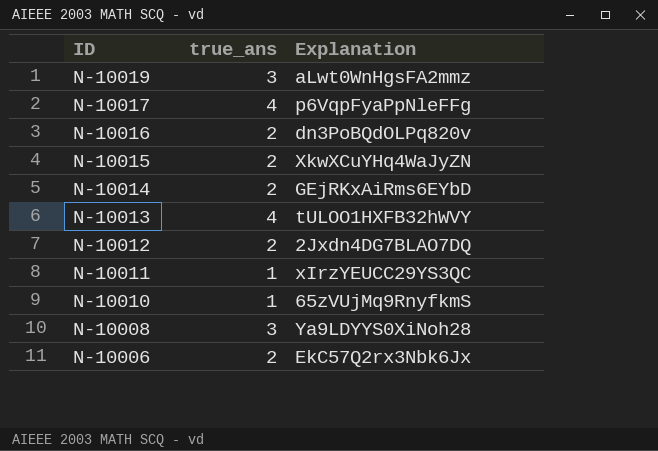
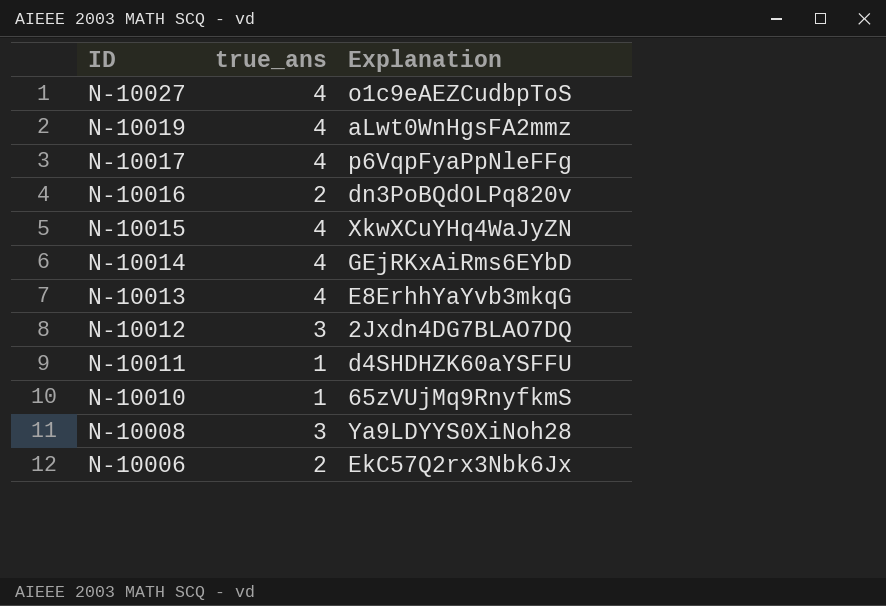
row N-10027: none -> 4 | o1c9eAEZCudbpToS
N-10019 | true_ans: 3 -> 4
N-10015 | true_ans: 2 -> 4
N-10014 | true_ans: 2 -> 4
N-10013 | Explanation: tULOO1HXFB32hWVY -> E8ErhhYaYvb3mkqG
N-10012 | true_ans: 2 -> 3
N-10011 | Explanation: xIrzYEUCC29YS3QC -> d4SHDHZK60aYSFFU

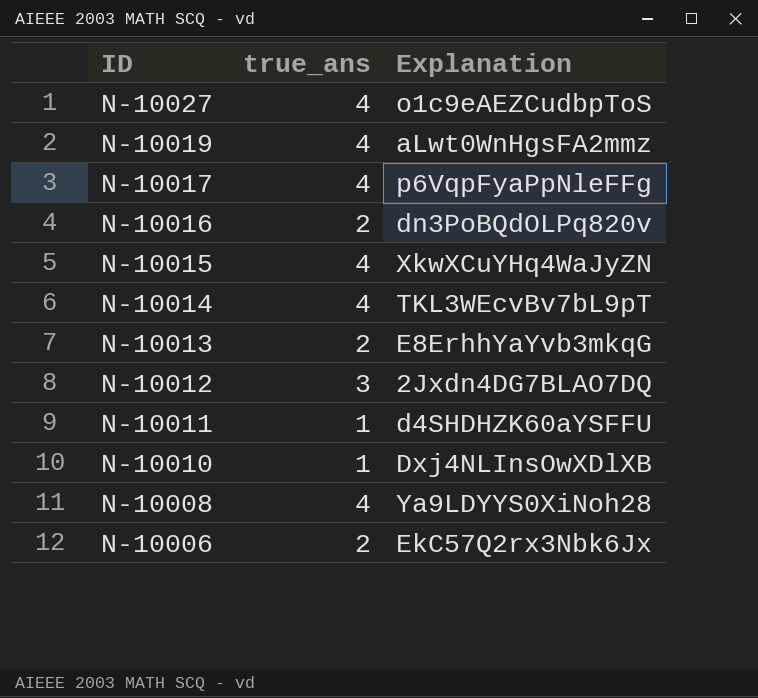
N-10014 | Explanation: GEjRKxAiRms6EYbD -> TKL3WEcvBv7bL9pT
N-10013 | true_ans: 4 -> 2
N-10010 | Explanation: 65zVUjMq9RnyfkmS -> Dxj4NLInsOwXDlXB
N-10008 | true_ans: 3 -> 4

